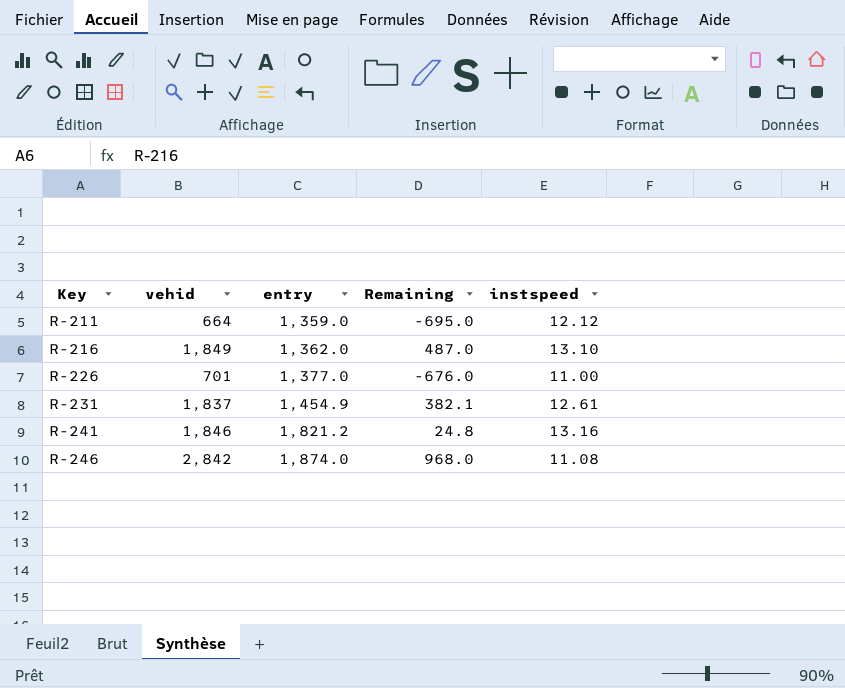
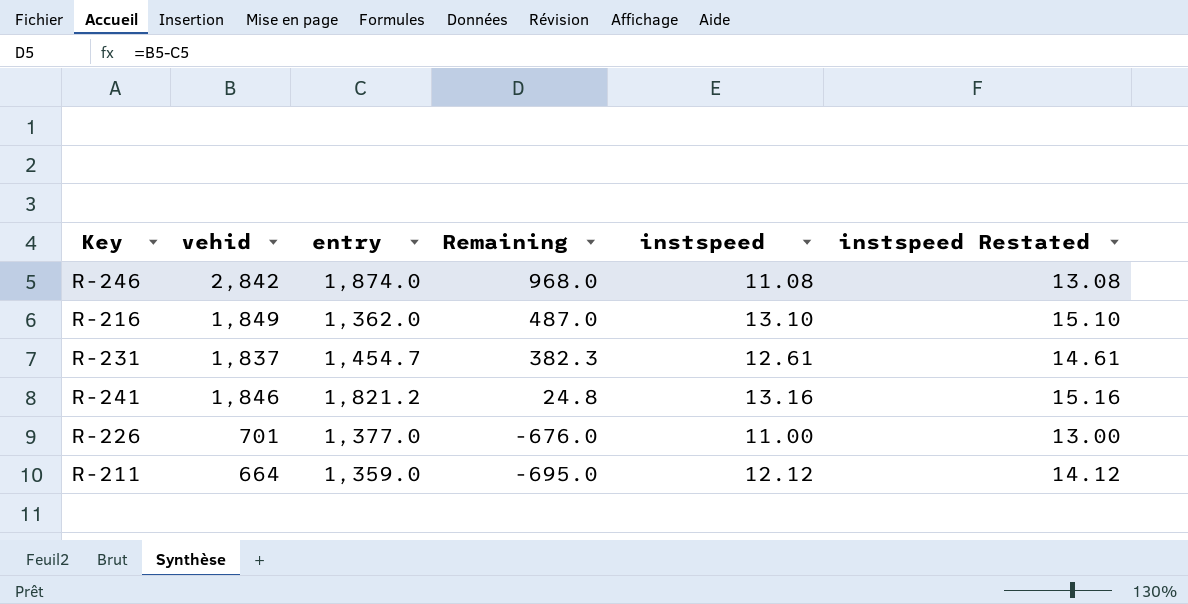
row order: Key ascending -> Remaining descending
column instspeed Restated | formula: none -> [instspeed] + 2
R-231 | entry: 1,454.9 -> 1,454.7
R-231 | Remaining: 382.1 -> 382.3

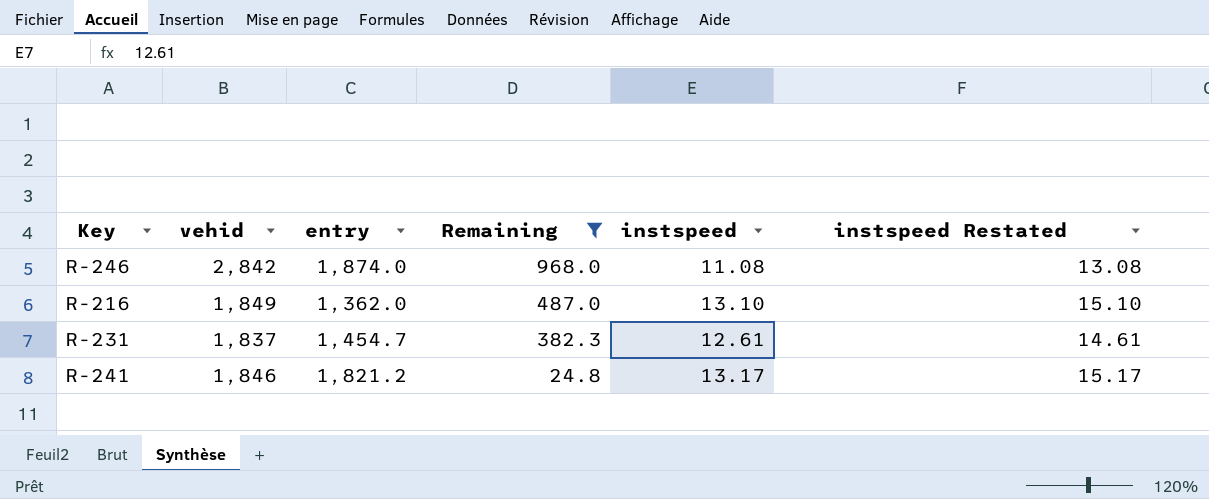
filter: none -> Remaining >= 24.8
R-241 | instspeed: 13.16 -> 13.17
R-241 | instspeed Restated: 15.16 -> 15.17

